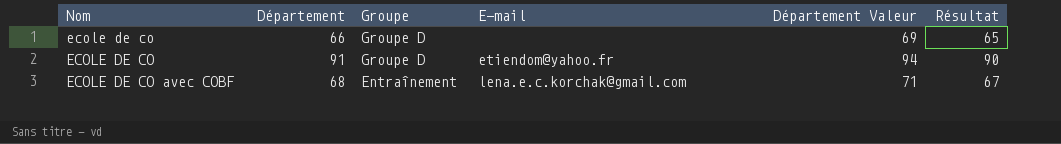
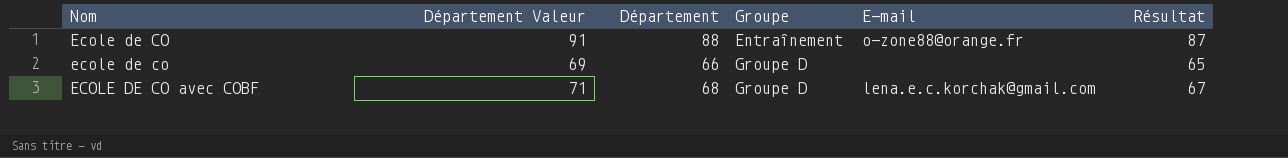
column Département Valeur | position: 5 -> 2
row ECOLE DE CO: 91 | Groupe D | etiendom@yahoo.fr | 94 | 90 -> none
row Ecole de CO: none -> 91 | 88 | Entraînement | o-zone88@orange.fr | 87
ECOLE DE CO avec COBF | Groupe: Entraînement -> Groupe D

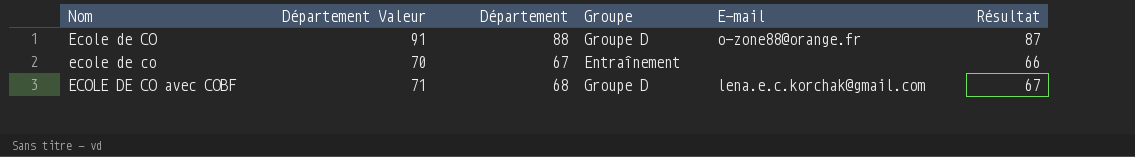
Ecole de CO | Groupe: Entraînement -> Groupe D
ecole de co | Département Valeur: 69 -> 70
ecole de co | Département: 66 -> 67
ecole de co | Groupe: Groupe D -> Entraînement
ecole de co | Résultat: 65 -> 66

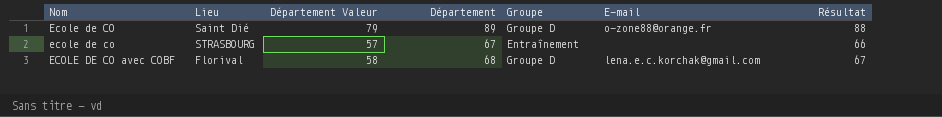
column Lieu | position: none -> 2
column Département Valeur | formula: [Département] + 3 -> [Département] - 10
Ecole de CO | Département: 88 -> 89
Ecole de CO | Résultat: 87 -> 88

